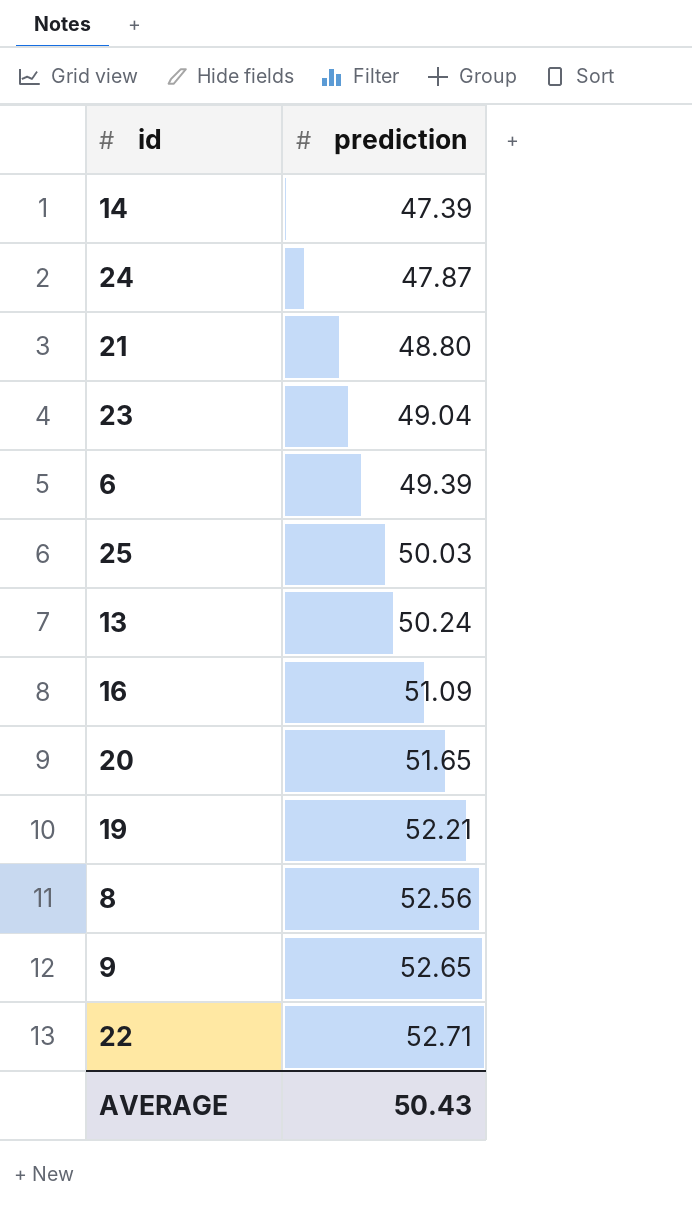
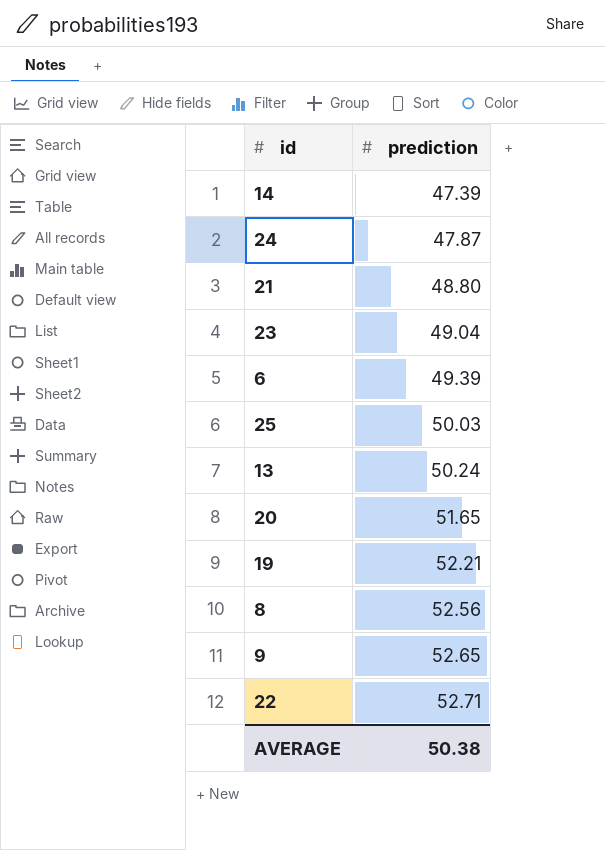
row 16: 51.09 -> none
AVERAGE | prediction: 50.43 -> 50.38

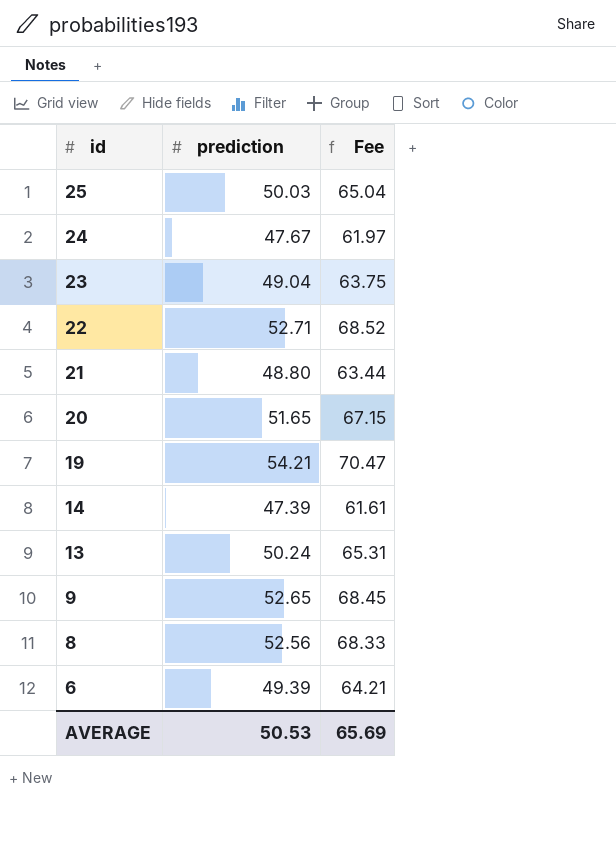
row order: prediction ascending -> id descending
column Fee | formula: none -> [prediction] * 1.3
24 | prediction: 47.87 -> 47.67
19 | prediction: 52.21 -> 54.21
AVERAGE | prediction: 50.38 -> 50.53

